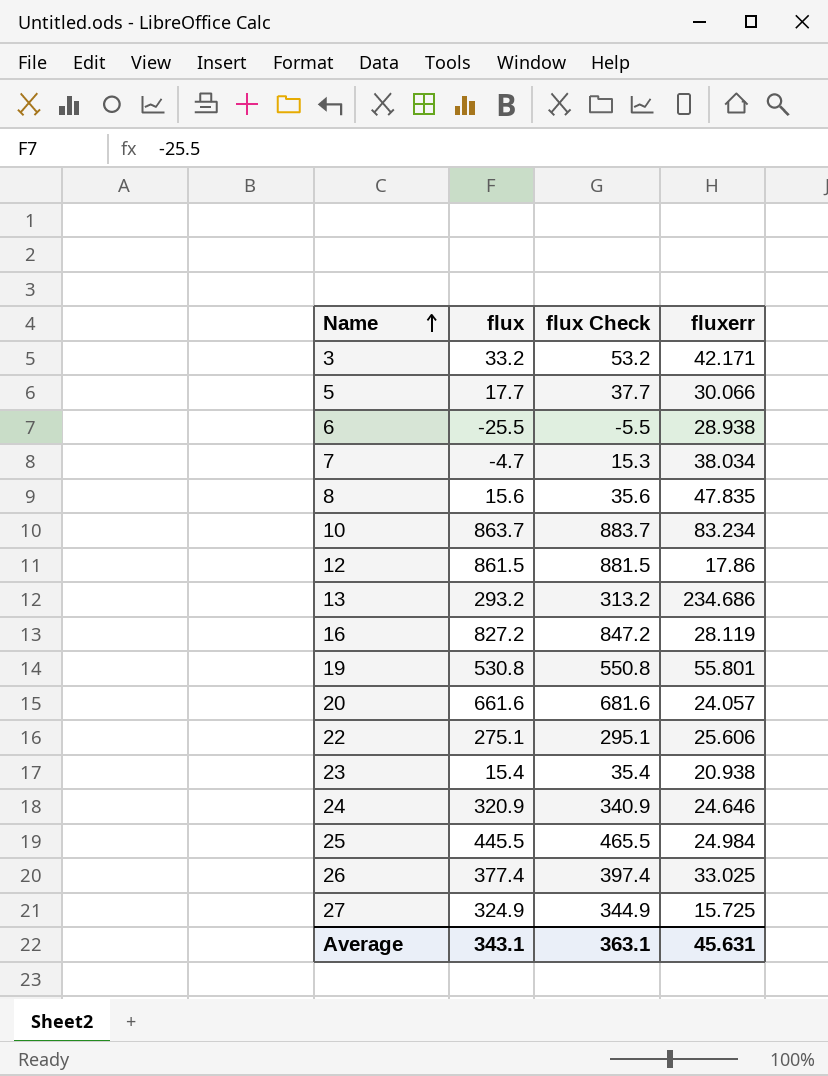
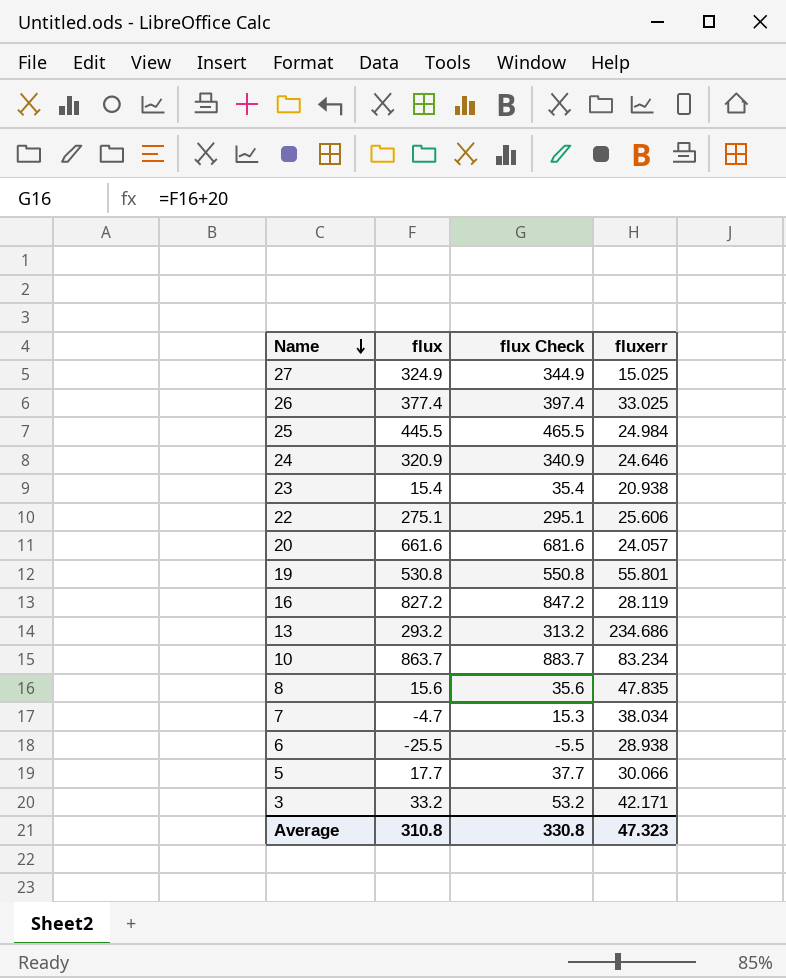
row order: Name ascending -> Name descending
row 12: 861.5 | 881.5 | 17.86 -> none
27 | fluxerr: 15.725 -> 15.025
Average | flux: 343.1 -> 310.8
Average | flux Check: 363.1 -> 330.8
Average | fluxerr: 45.631 -> 47.323

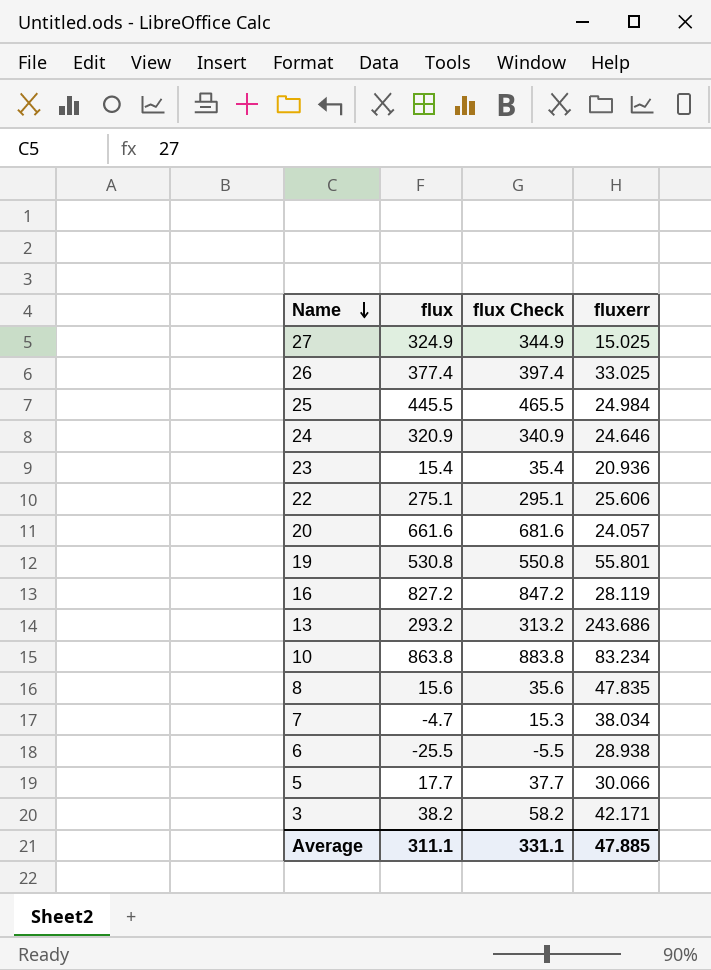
23 | fluxerr: 20.938 -> 20.936
13 | fluxerr: 234.686 -> 243.686
10 | flux: 863.7 -> 863.8
10 | flux Check: 883.7 -> 883.8
3 | flux: 33.2 -> 38.2
3 | flux Check: 53.2 -> 58.2
Average | flux: 310.8 -> 311.1
Average | flux Check: 330.8 -> 331.1
Average | fluxerr: 47.323 -> 47.885

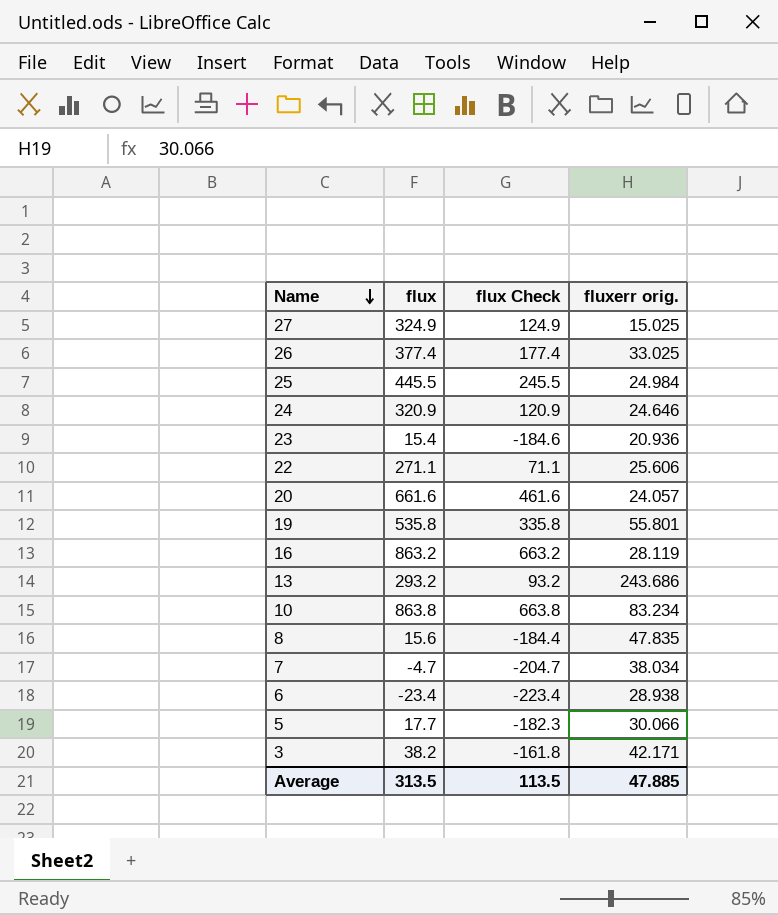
column flux Check | formula: [flux] + 20 -> [flux] - 200
column name: fluxerr -> fluxerr orig.
22 | flux: 275.1 -> 271.1
19 | flux: 530.8 -> 535.8
16 | flux: 827.2 -> 863.2
6 | flux: -25.5 -> -23.4
Average | flux: 311.1 -> 313.5
Average | flux Check: 331.1 -> 113.5

